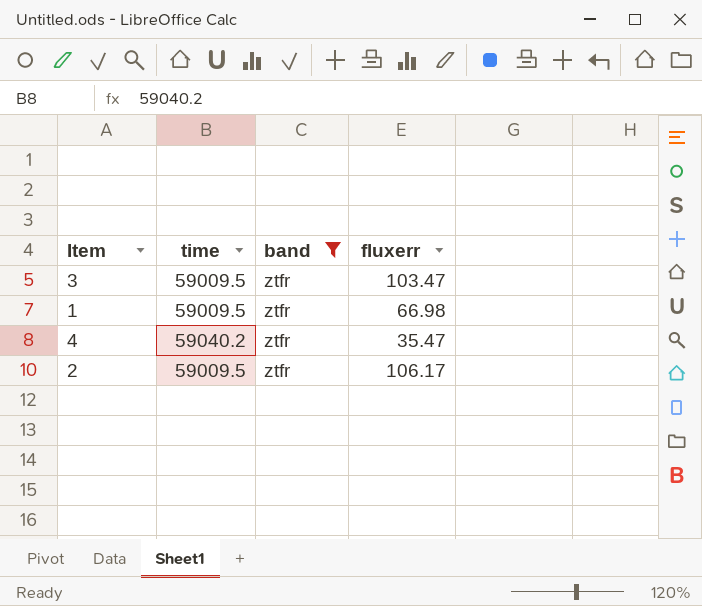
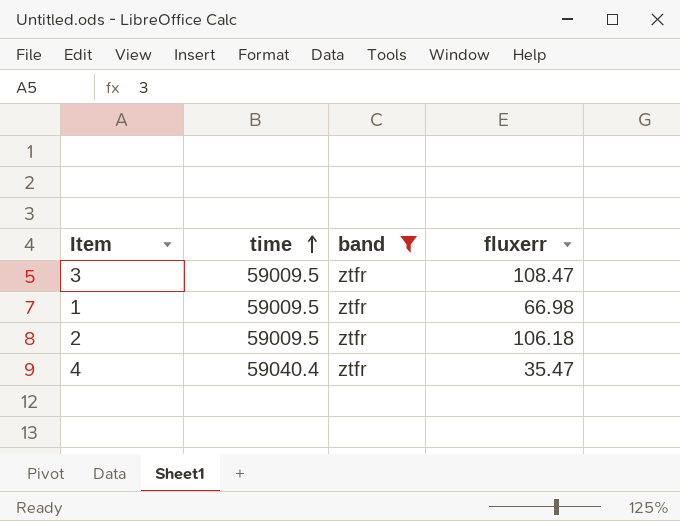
row order: none -> time ascending
3 | fluxerr: 103.47 -> 108.47
2 | fluxerr: 106.17 -> 106.18
4 | time: 59040.2 -> 59040.4

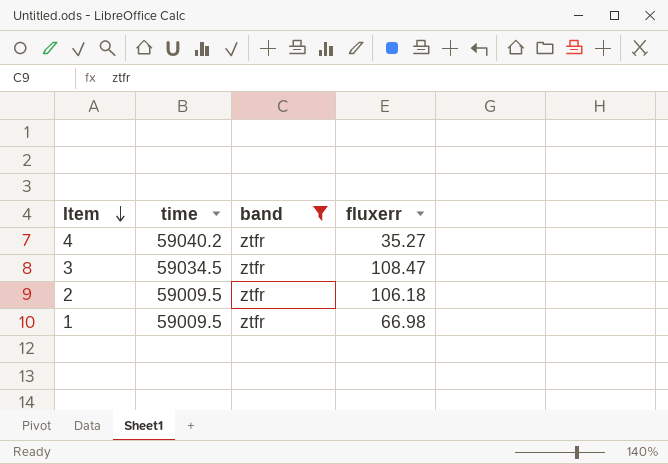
row order: time ascending -> Item descending
4 | time: 59040.4 -> 59040.2
4 | fluxerr: 35.47 -> 35.27
3 | time: 59009.5 -> 59034.5

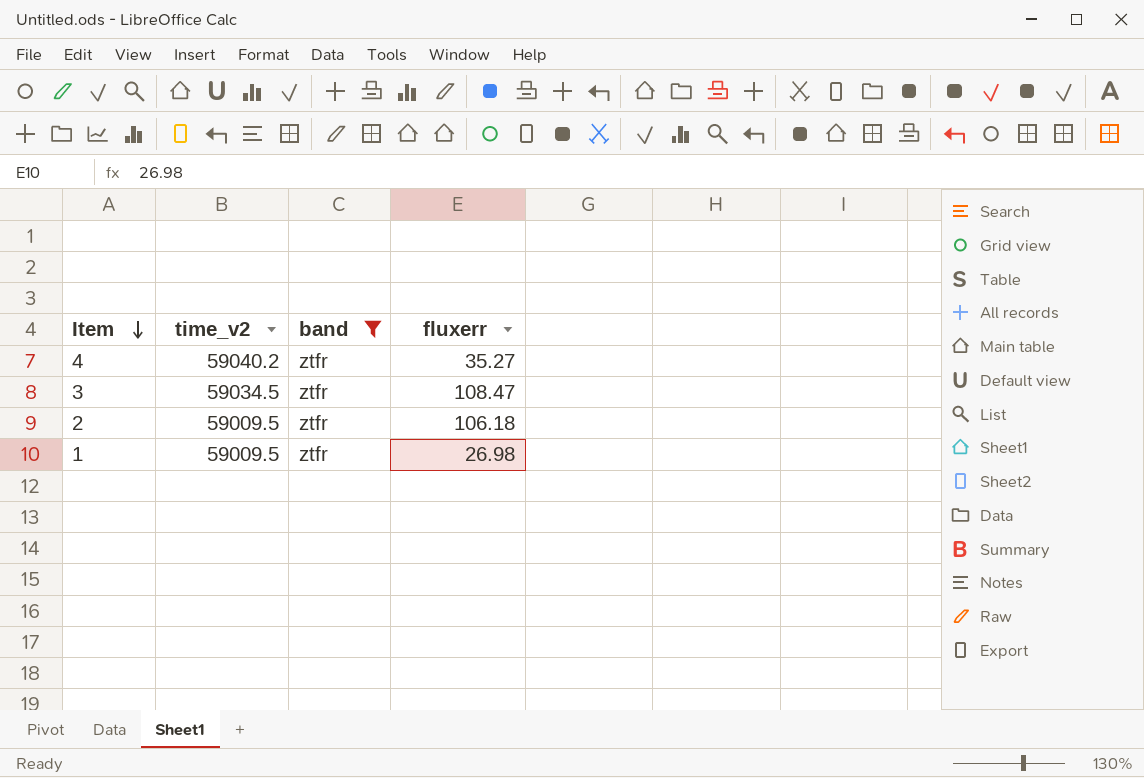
column name: time -> time_v2
1 | fluxerr: 66.98 -> 26.98

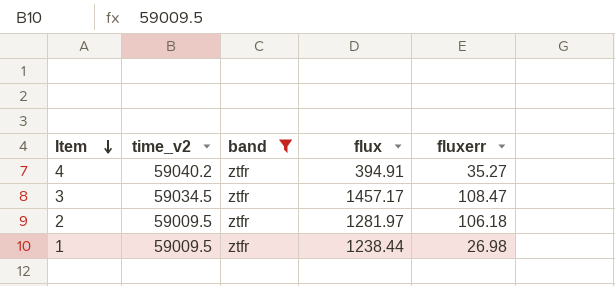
column flux | position: none -> 4

